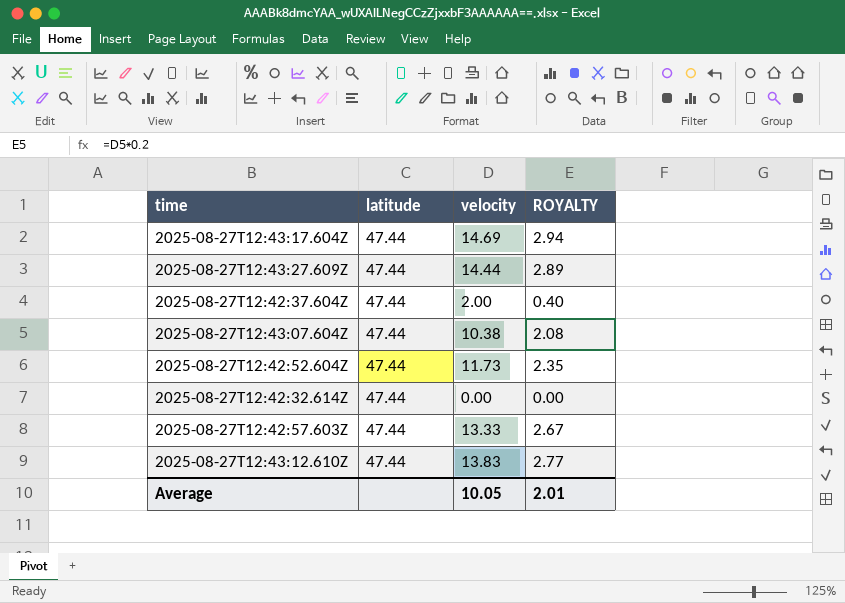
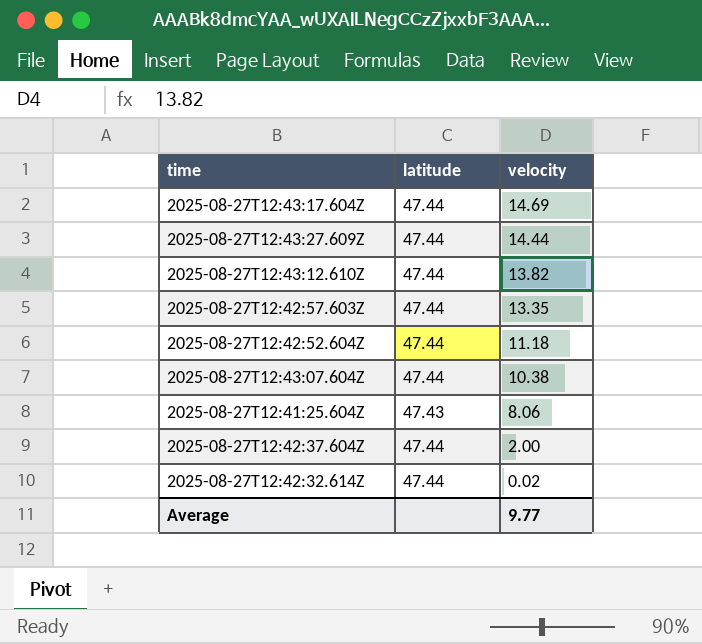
row order: none -> velocity descending
column ROYALTY | formula: [velocity] * 0.2 -> none
2025-08-27T12:43:12.610Z | velocity: 13.83 -> 13.82
2025-08-27T12:42:57.603Z | velocity: 13.33 -> 13.35
2025-08-27T12:42:52.604Z | velocity: 11.73 -> 11.18
row 2025-08-27T12:41:25.604Z: none -> 47.43 | 8.06
2025-08-27T12:42:32.614Z | velocity: 0.00 -> 0.02
Average | velocity: 10.05 -> 9.77

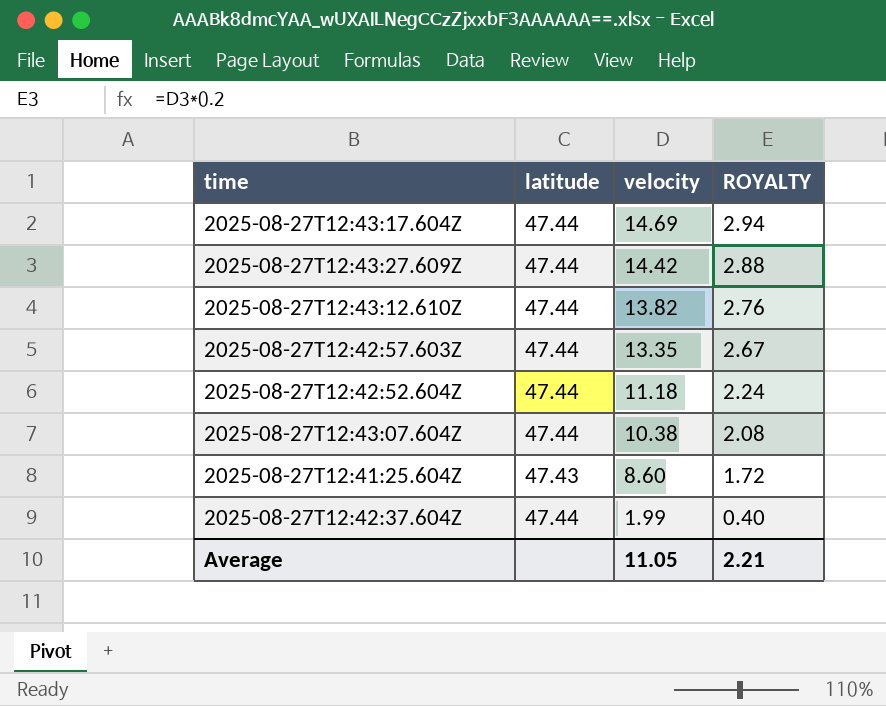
column ROYALTY | formula: none -> [velocity] * 0.2
row 2025-08-27T12:42:32.614Z: 47.44 | 0.02 -> none
2025-08-27T12:43:27.609Z | velocity: 14.44 -> 14.42
2025-08-27T12:41:25.604Z | velocity: 8.06 -> 8.60
2025-08-27T12:42:37.604Z | velocity: 2.00 -> 1.99
Average | velocity: 9.77 -> 11.05

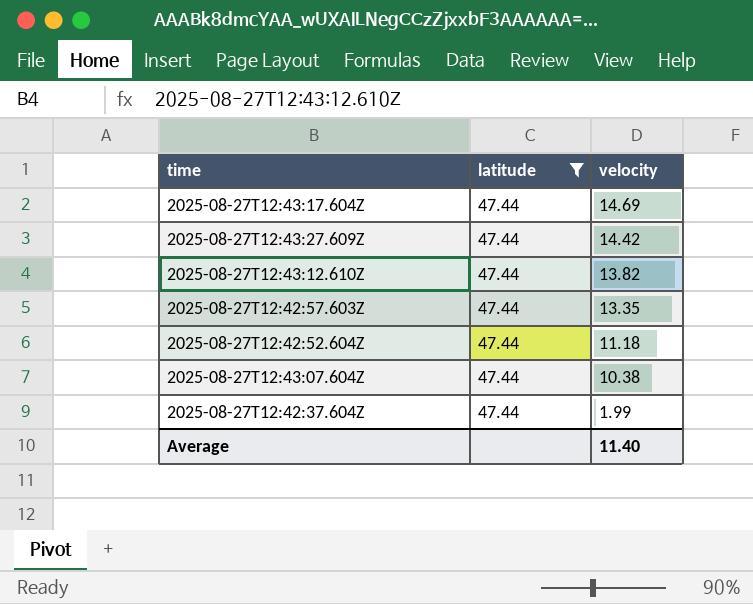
filter: none -> latitude = 47.44
column ROYALTY | formula: [velocity] * 0.2 -> none
Average | velocity: 11.05 -> 11.40

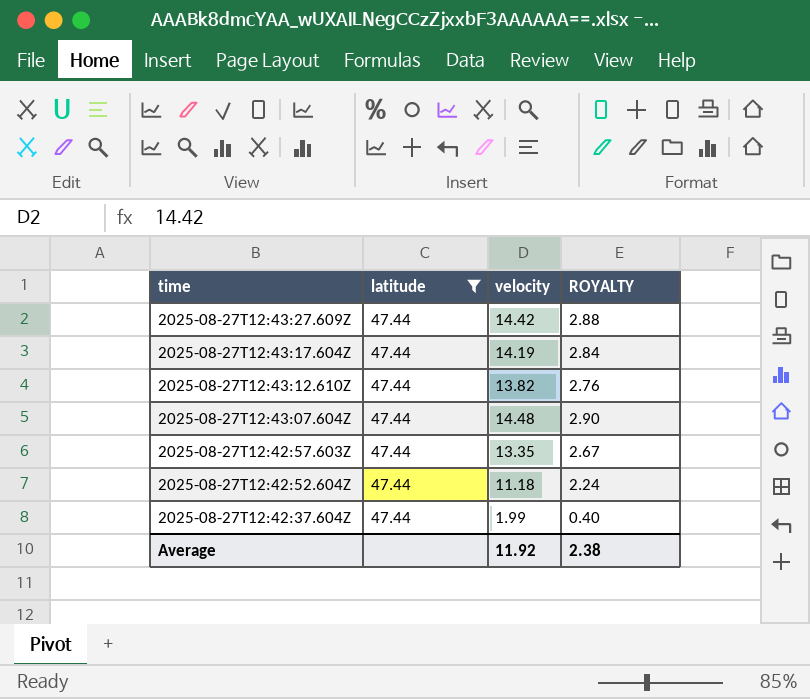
row order: velocity descending -> time descending
column ROYALTY | formula: none -> [velocity] * 0.2
2025-08-27T12:43:17.604Z | velocity: 14.69 -> 14.19
2025-08-27T12:43:07.604Z | velocity: 10.38 -> 14.48
Average | velocity: 11.40 -> 11.92

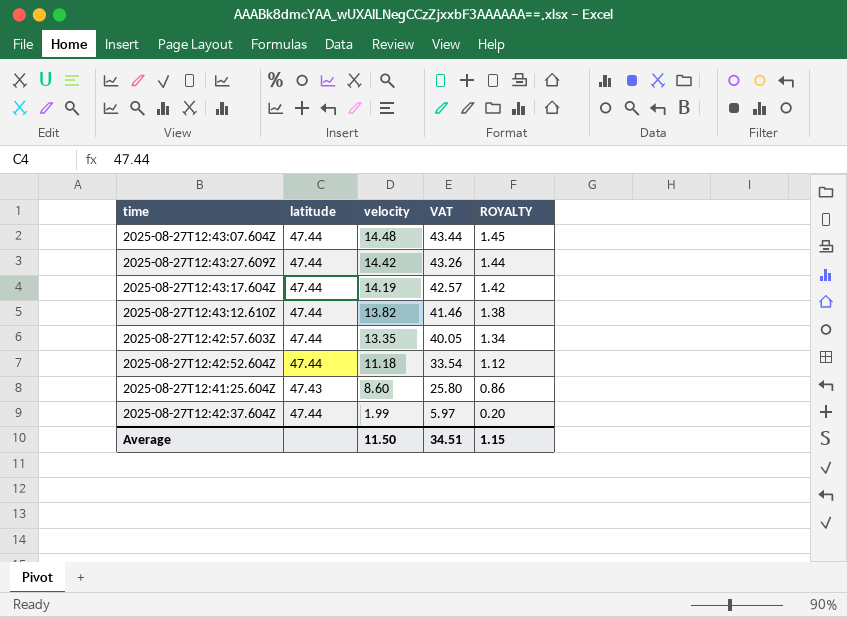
filter: latitude = 47.44 -> none
row order: time descending -> velocity descending
column VAT | formula: none -> [velocity] * 3
column ROYALTY | formula: [velocity] * 0.2 -> [velocity] * 0.1
Average | velocity: 11.92 -> 11.50
Average | ROYALTY: 2.38 -> 1.15

